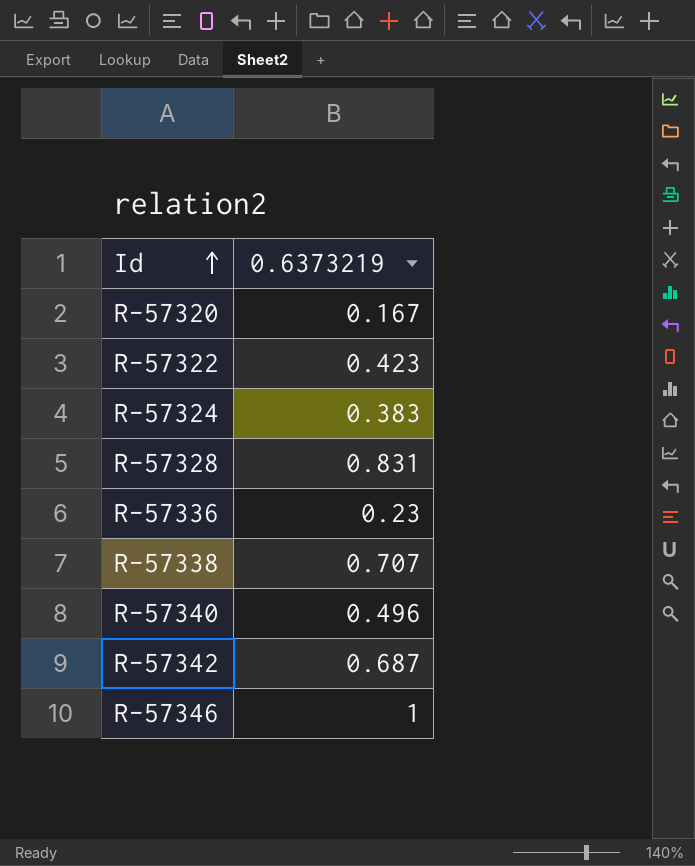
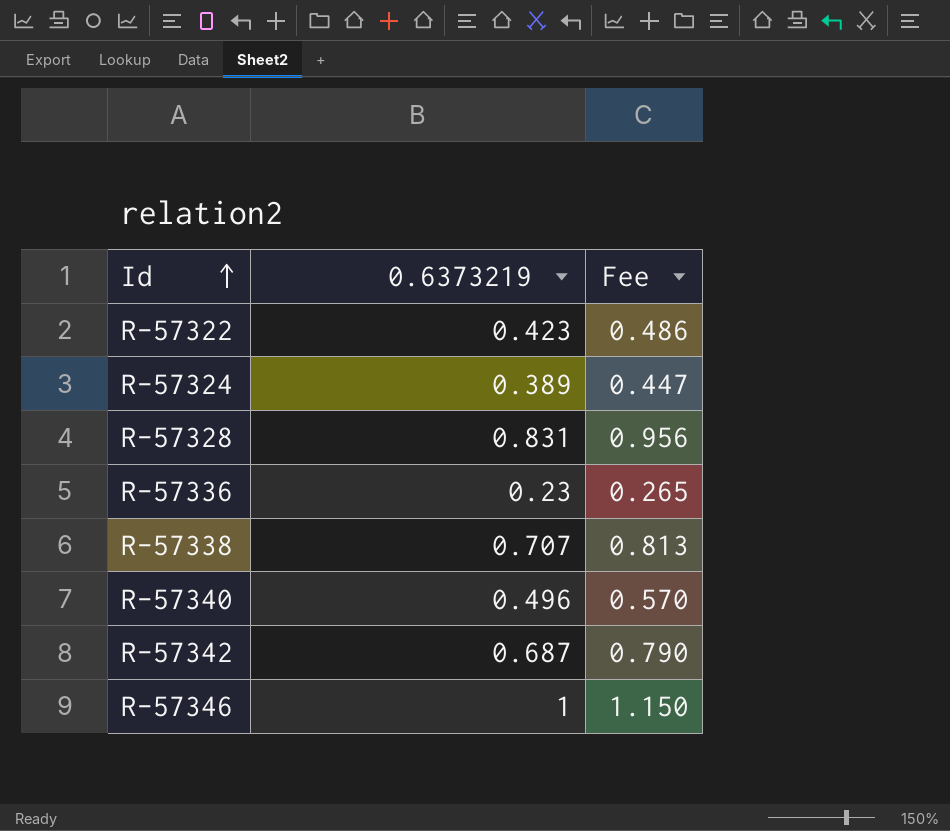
column Fee | formula: none -> [0.6373219] * 1.15
row R-57320: 0.167 -> none
R-57324 | 0.6373219: 0.383 -> 0.389

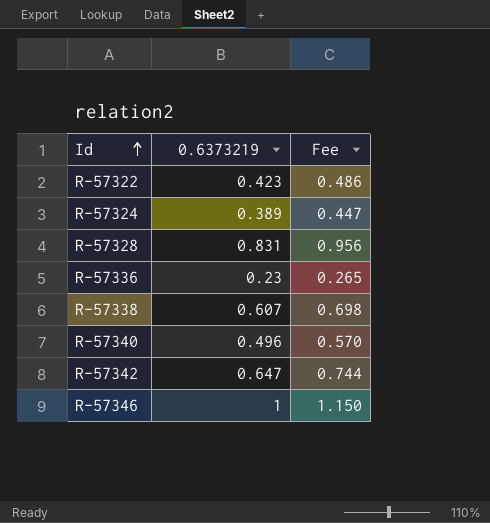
R-57338 | 0.6373219: 0.707 -> 0.607
R-57338 | Fee: 0.813 -> 0.698
R-57342 | 0.6373219: 0.687 -> 0.647
R-57342 | Fee: 0.790 -> 0.744

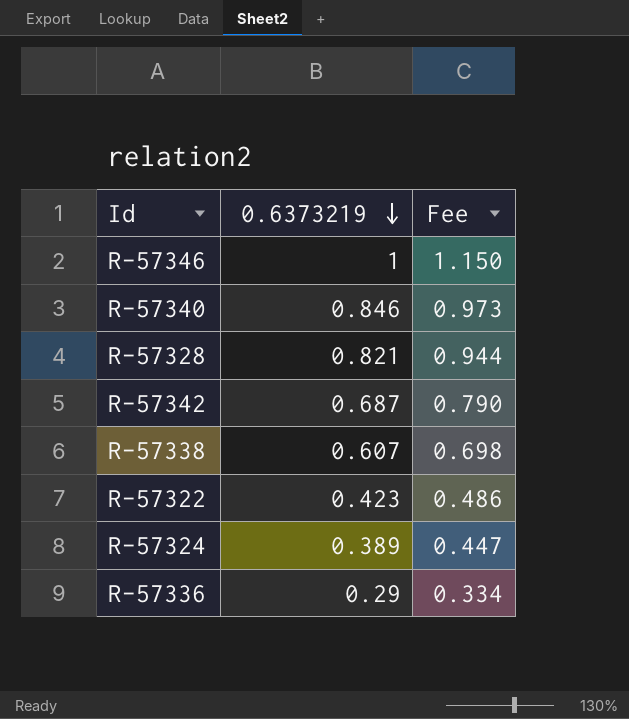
row order: Id ascending -> 0.6373219 descending
R-57340 | 0.6373219: 0.496 -> 0.846
R-57340 | Fee: 0.570 -> 0.973
R-57328 | 0.6373219: 0.831 -> 0.821
R-57328 | Fee: 0.956 -> 0.944
R-57342 | 0.6373219: 0.647 -> 0.687
R-57342 | Fee: 0.744 -> 0.790
R-57336 | 0.6373219: 0.23 -> 0.29
R-57336 | Fee: 0.265 -> 0.334

